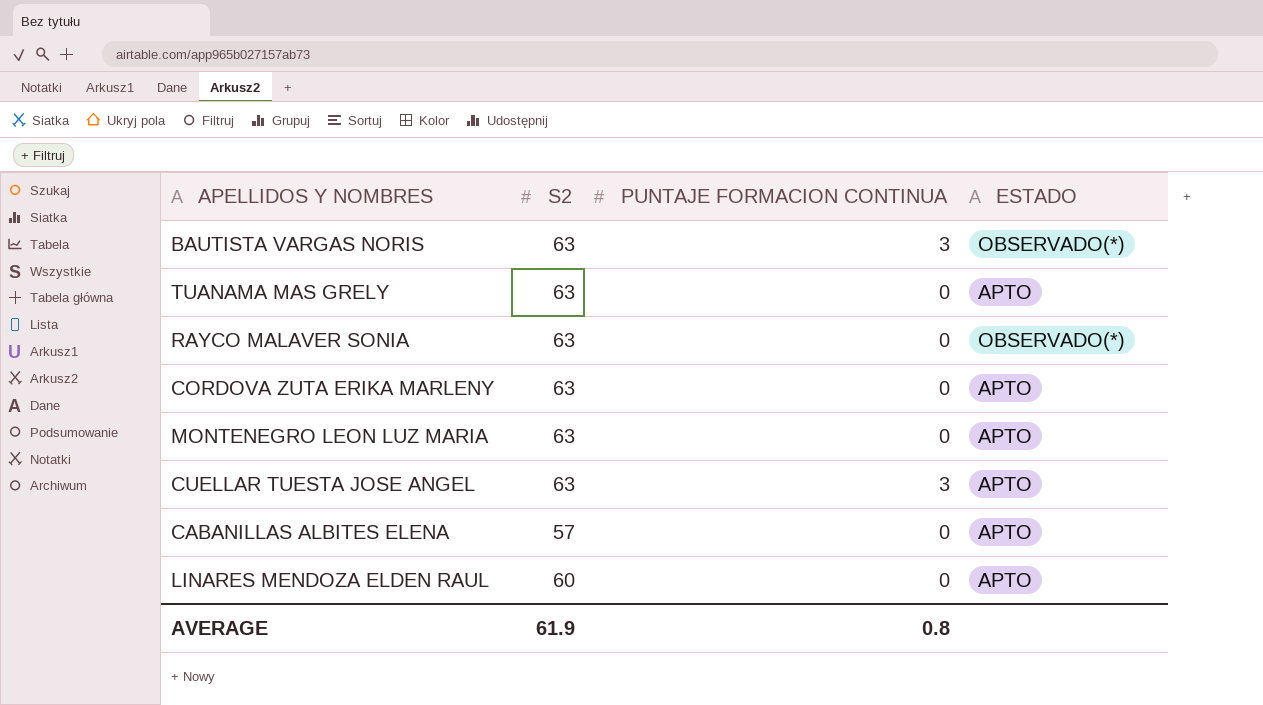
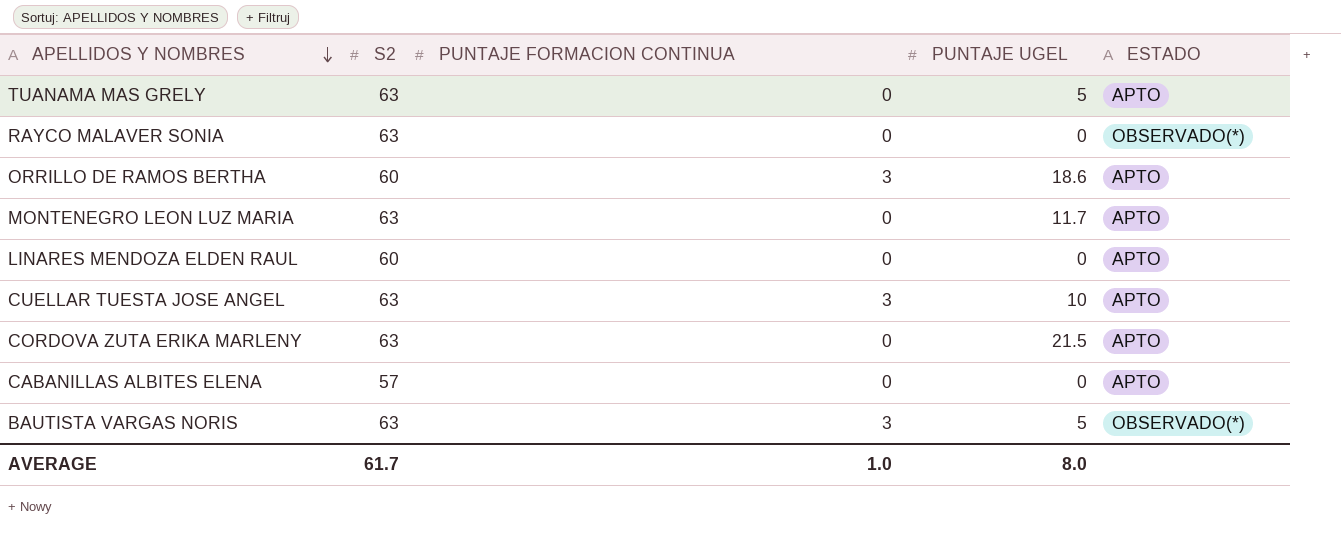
row order: none -> APELLIDOS Y NOMBRES descending
column PUNTAJE UGEL | position: none -> 4
row ORRILLO DE RAMOS BERTHA: none -> 60 | 3 | 18.6 | APTO
AVERAGE | S2: 61.9 -> 61.7
AVERAGE | PUNTAJE FORMACION CONTINUA: 0.8 -> 1.0

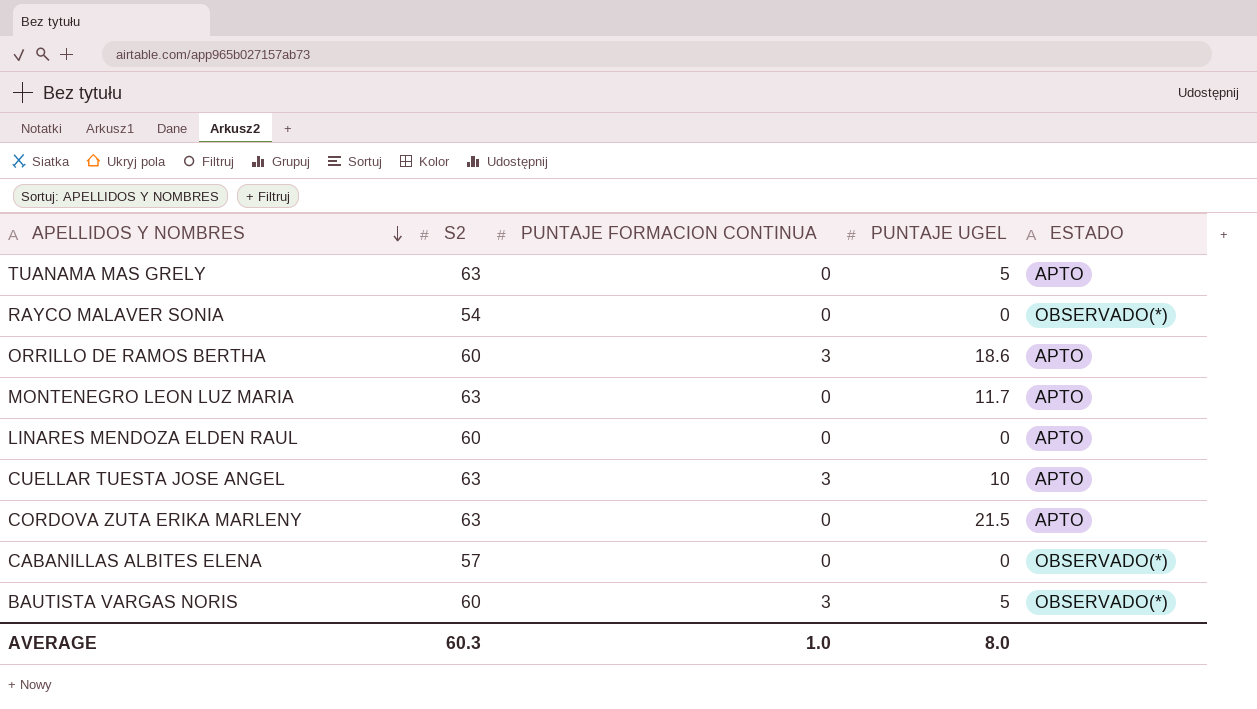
RAYCO MALAVER SONIA | S2: 63 -> 54
CABANILLAS ALBITES ELENA | ESTADO: APTO -> OBSERVADO(*)
BAUTISTA VARGAS NORIS | S2: 63 -> 60
AVERAGE | S2: 61.7 -> 60.3

